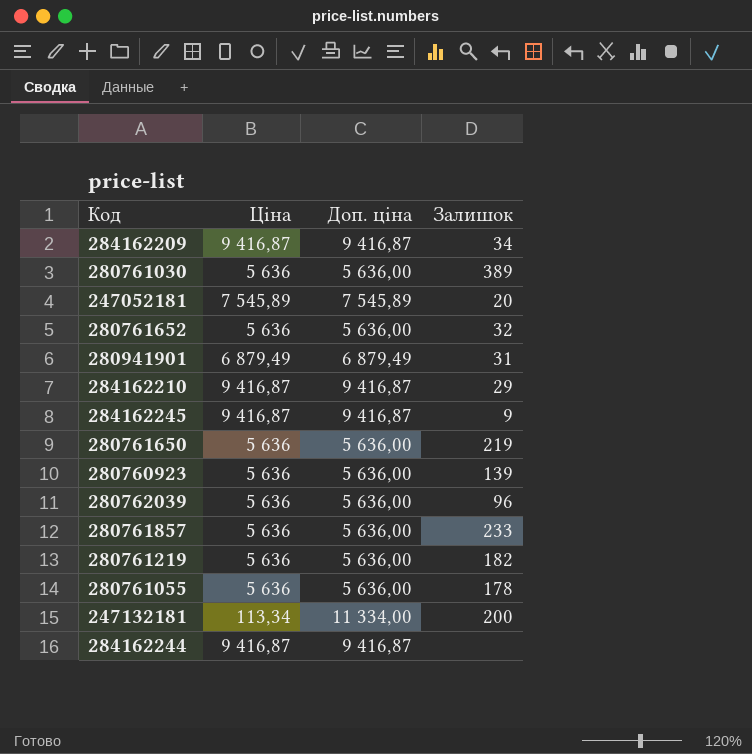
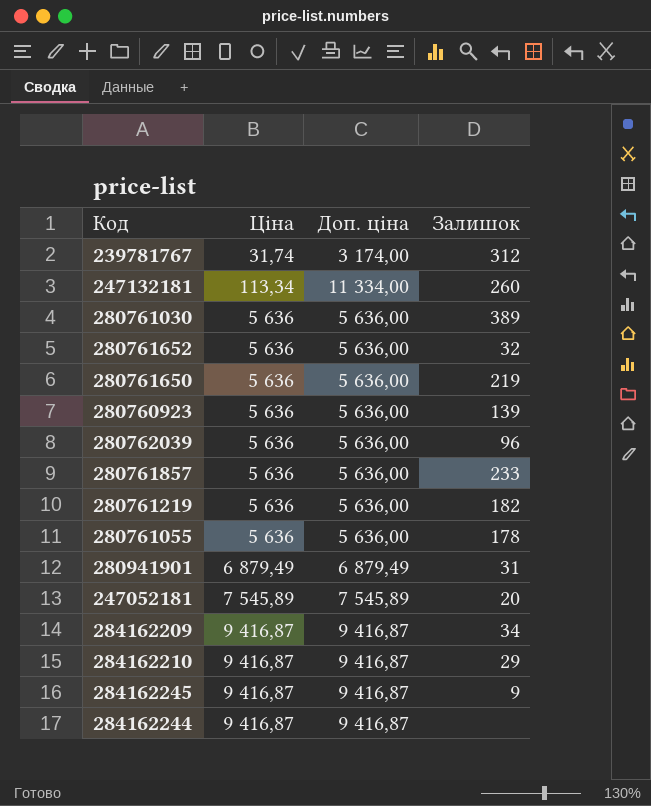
row order: none -> Ціна ascending
row 239781767: none -> 31,74 | 3 174,00 | 312
247132181 | Залишок: 200 -> 260

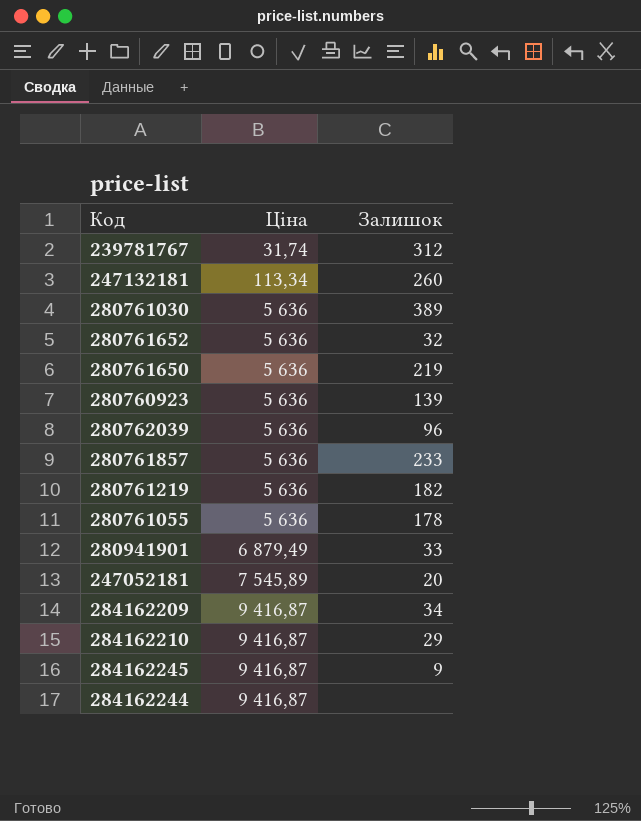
column Доп. ціна | position: 3 -> none
280941901 | Залишок: 31 -> 33

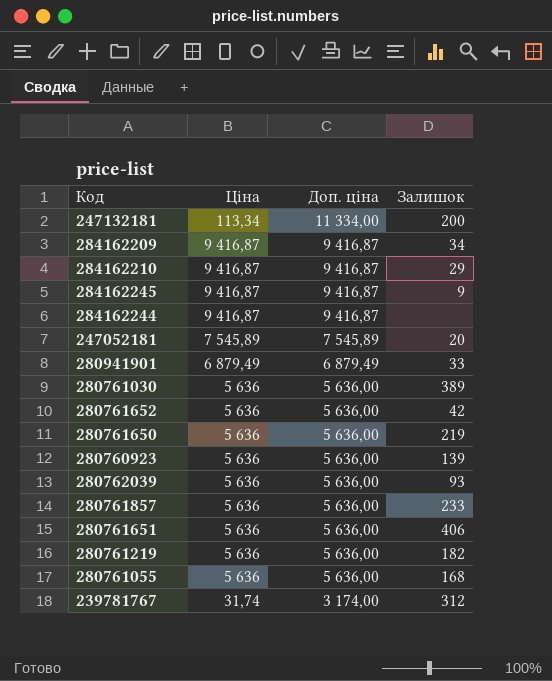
row order: Ціна ascending -> Доп. ціна descending
column Доп. ціна | position: none -> 3
247132181 | Залишок: 260 -> 200
280761652 | Залишок: 32 -> 42
280762039 | Залишок: 96 -> 93
row 280761651: none -> 5 636 | 5 636,00 | 406
280761055 | Залишок: 178 -> 168

